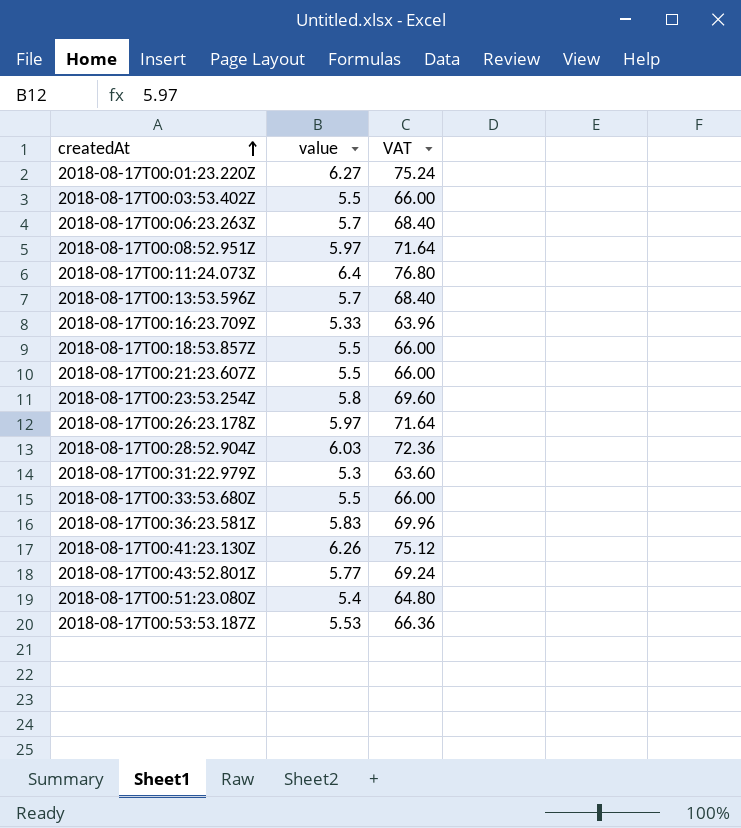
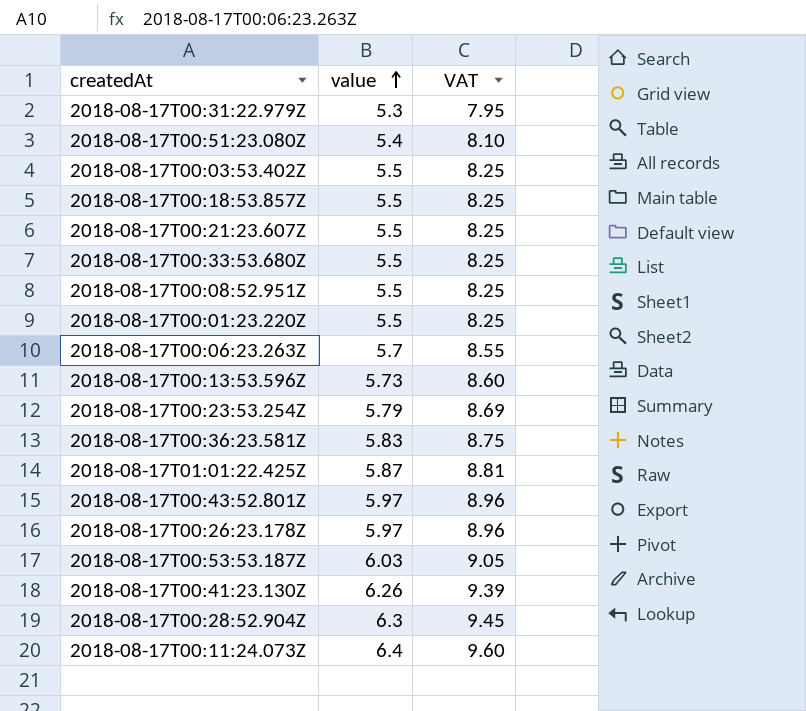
row order: createdAt ascending -> value ascending
column VAT | formula: [value] * 12 -> [value] * 1.5
row 2018-08-17T00:16:23.709Z: 5.33 | 63.96 -> none
2018-08-17T00:08:52.951Z | value: 5.97 -> 5.5
2018-08-17T00:01:23.220Z | value: 6.27 -> 5.5
2018-08-17T00:13:53.596Z | value: 5.7 -> 5.73
2018-08-17T00:23:53.254Z | value: 5.8 -> 5.79
row 2018-08-17T01:01:22.425Z: none -> 5.87 | 8.81
2018-08-17T00:43:52.801Z | value: 5.77 -> 5.97
2018-08-17T00:53:53.187Z | value: 5.53 -> 6.03
2018-08-17T00:28:52.904Z | value: 6.03 -> 6.3

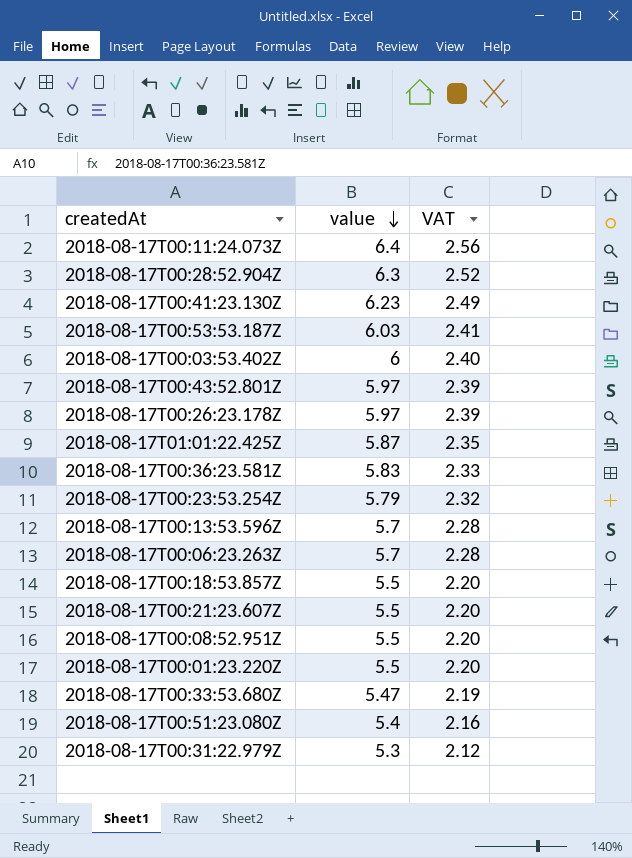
row order: value ascending -> value descending
column VAT | formula: [value] * 1.5 -> [value] * 0.4
2018-08-17T00:41:23.130Z | value: 6.26 -> 6.23
2018-08-17T00:03:53.402Z | value: 5.5 -> 6
2018-08-17T00:13:53.596Z | value: 5.73 -> 5.7
2018-08-17T00:33:53.680Z | value: 5.5 -> 5.47

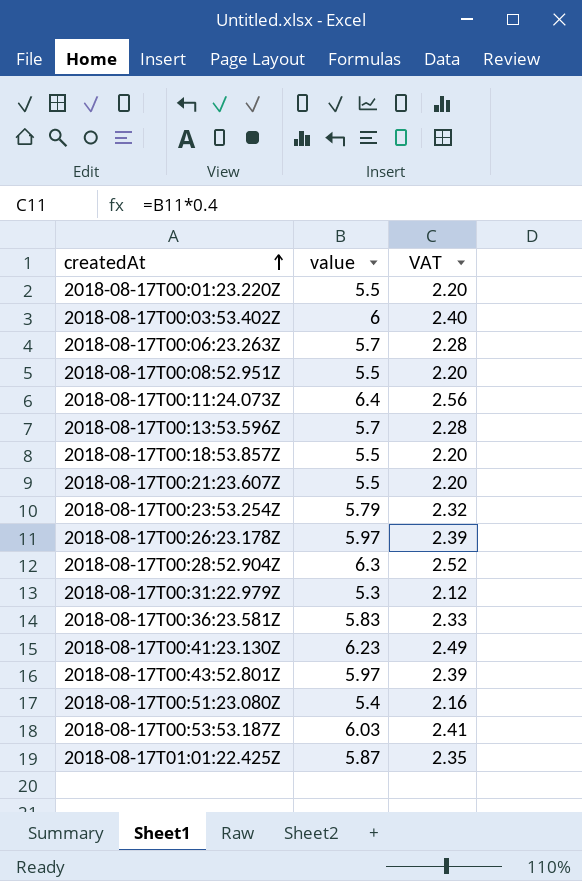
row order: value descending -> createdAt ascending
row 2018-08-17T00:33:53.680Z: 5.47 | 2.19 -> none

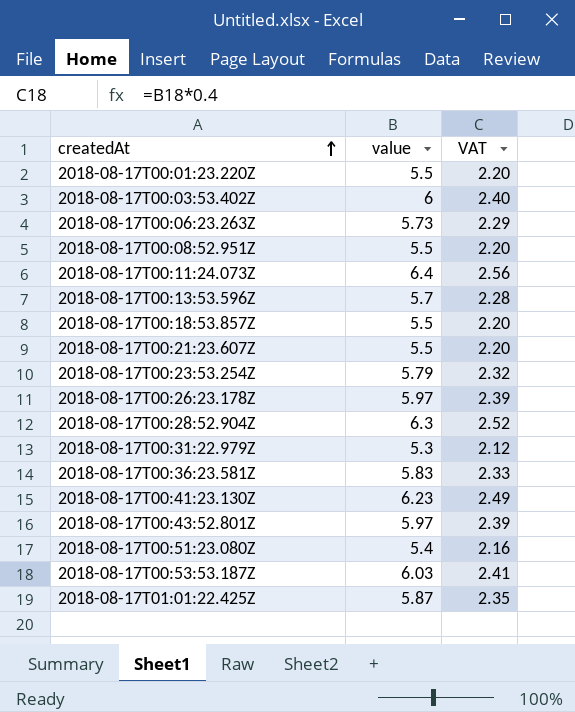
2018-08-17T00:06:23.263Z | value: 5.7 -> 5.73
2018-08-17T00:06:23.263Z | VAT: 2.28 -> 2.29

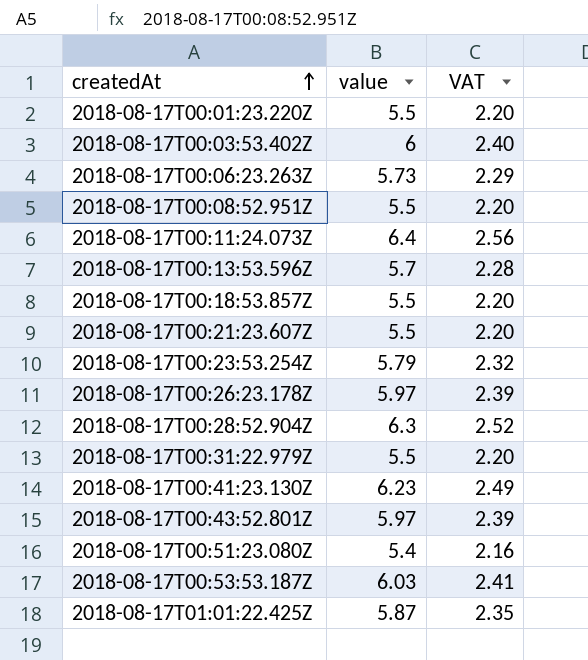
row 2018-08-17T00:36:23.581Z: 5.83 | 2.33 -> none
2018-08-17T00:31:22.979Z | value: 5.3 -> 5.5
2018-08-17T00:31:22.979Z | VAT: 2.12 -> 2.20

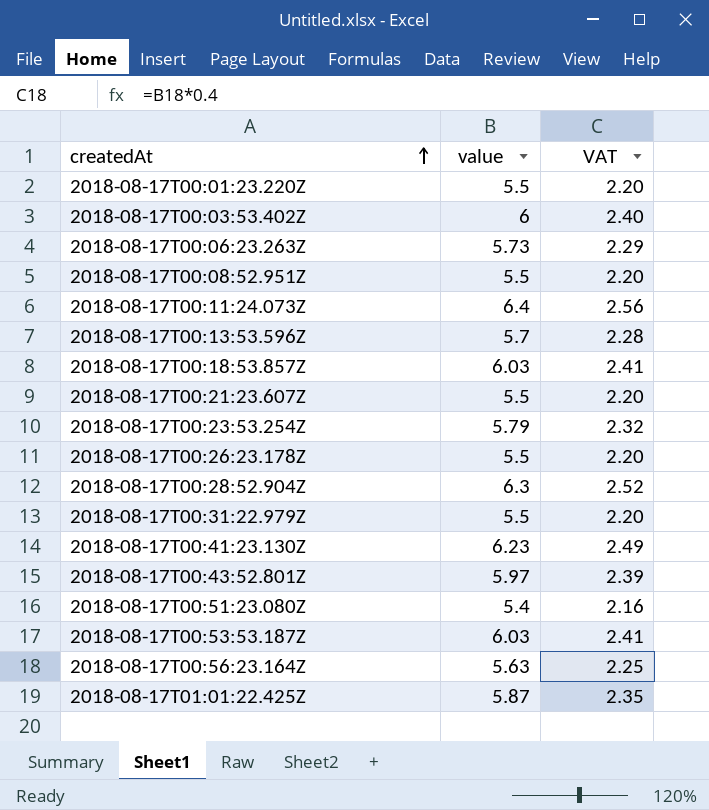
2018-08-17T00:18:53.857Z | value: 5.5 -> 6.03
2018-08-17T00:18:53.857Z | VAT: 2.20 -> 2.41
2018-08-17T00:26:23.178Z | value: 5.97 -> 5.5
2018-08-17T00:26:23.178Z | VAT: 2.39 -> 2.20
row 2018-08-17T00:56:23.164Z: none -> 5.63 | 2.25

